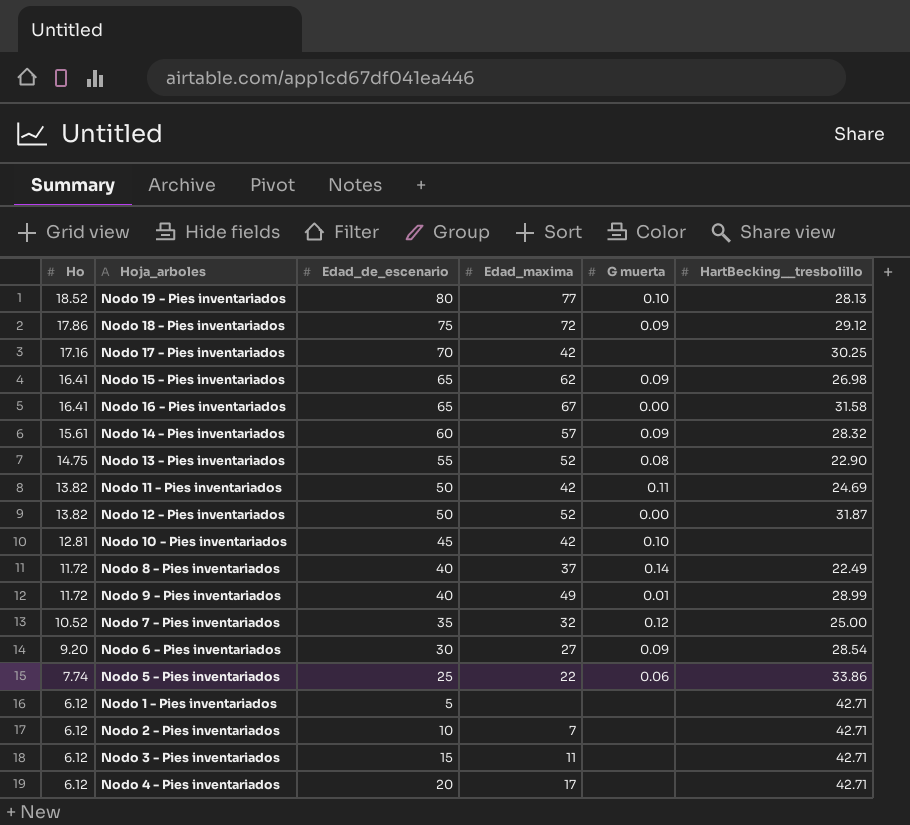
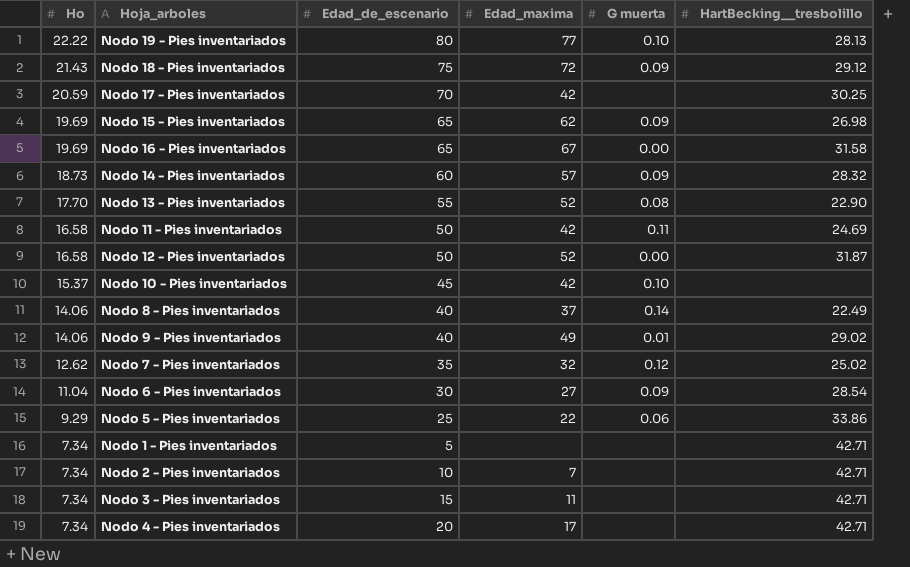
Nodo 19 - Pies inventariados | Ho: 18.52 -> 22.22
Nodo 18 - Pies inventariados | Ho: 17.86 -> 21.43
Nodo 17 - Pies inventariados | Ho: 17.16 -> 20.59
Nodo 15 - Pies inventariados | Ho: 16.41 -> 19.69
Nodo 16 - Pies inventariados | Ho: 16.41 -> 19.69
Nodo 14 - Pies inventariados | Ho: 15.61 -> 18.73
Nodo 13 - Pies inventariados | Ho: 14.75 -> 17.70
Nodo 11 - Pies inventariados | Ho: 13.82 -> 16.58
Nodo 12 - Pies inventariados | Ho: 13.82 -> 16.58
Nodo 10 - Pies inventariados | Ho: 12.81 -> 15.37
Nodo 8 - Pies inventariados | Ho: 11.72 -> 14.06
Nodo 9 - Pies inventariados | Ho: 11.72 -> 14.06
Nodo 9 - Pies inventariados | HartBecking__tresbolillo: 28.99 -> 29.02
Nodo 7 - Pies inventariados | Ho: 10.52 -> 12.62
Nodo 7 - Pies inventariados | HartBecking__tresbolillo: 25.00 -> 25.02
Nodo 6 - Pies inventariados | Ho: 9.20 -> 11.04
Nodo 5 - Pies inventariados | Ho: 7.74 -> 9.29
Nodo 1 - Pies inventariados | Ho: 6.12 -> 7.34
Nodo 2 - Pies inventariados | Ho: 6.12 -> 7.34
Nodo 3 - Pies inventariados | Ho: 6.12 -> 7.34
Nodo 4 - Pies inventariados | Ho: 6.12 -> 7.34

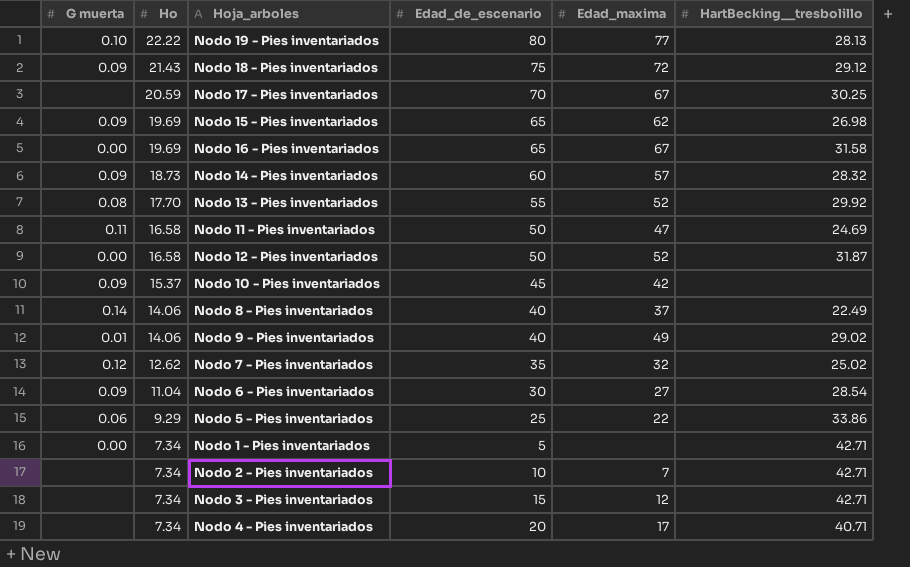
column G muerta | position: 5 -> 1
Nodo 17 - Pies inventariados | Edad_maxima: 42 -> 67
Nodo 13 - Pies inventariados | HartBecking__tresbolillo: 22.90 -> 29.92
Nodo 11 - Pies inventariados | Edad_maxima: 42 -> 47
Nodo 10 - Pies inventariados | G muerta: 0.10 -> 0.09
Nodo 1 - Pies inventariados | G muerta: none -> 0.00
Nodo 3 - Pies inventariados | Edad_maxima: 11 -> 12
Nodo 4 - Pies inventariados | HartBecking__tresbolillo: 42.71 -> 40.71

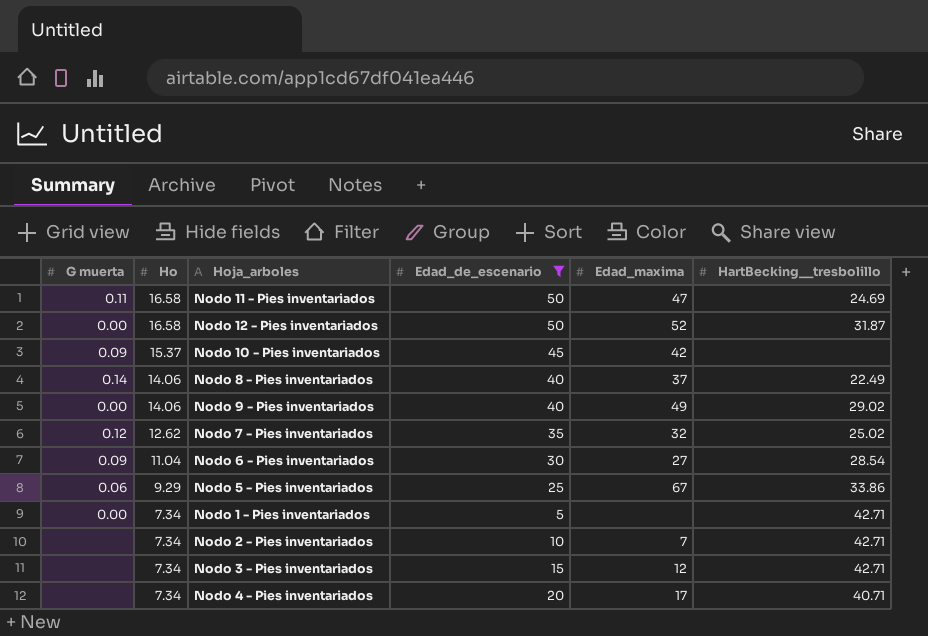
filter: none -> Edad_de_escenario <= 50
Nodo 9 - Pies inventariados | G muerta: 0.01 -> 0.00
Nodo 5 - Pies inventariados | Edad_maxima: 22 -> 67

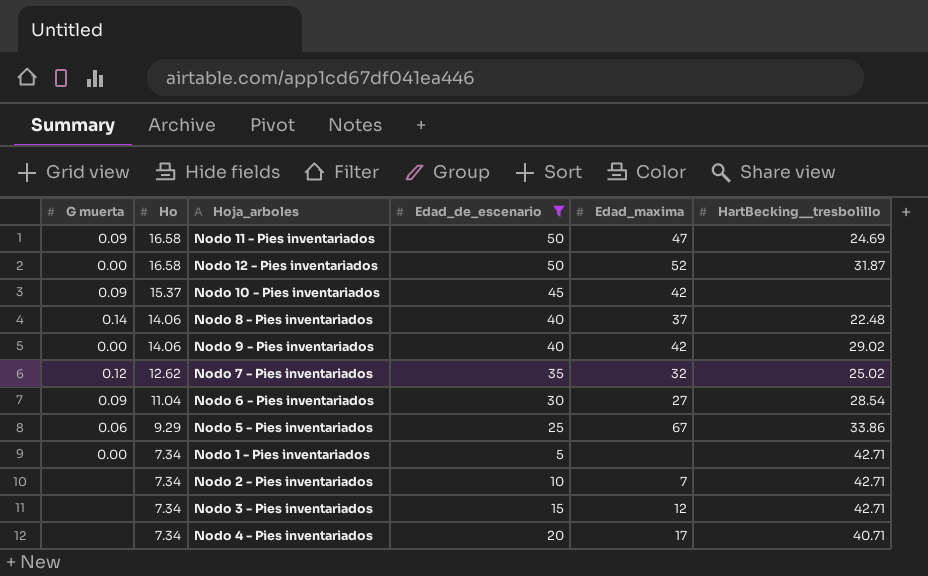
Nodo 11 - Pies inventariados | G muerta: 0.11 -> 0.09
Nodo 8 - Pies inventariados | HartBecking__tresbolillo: 22.49 -> 22.48
Nodo 9 - Pies inventariados | Edad_maxima: 49 -> 42

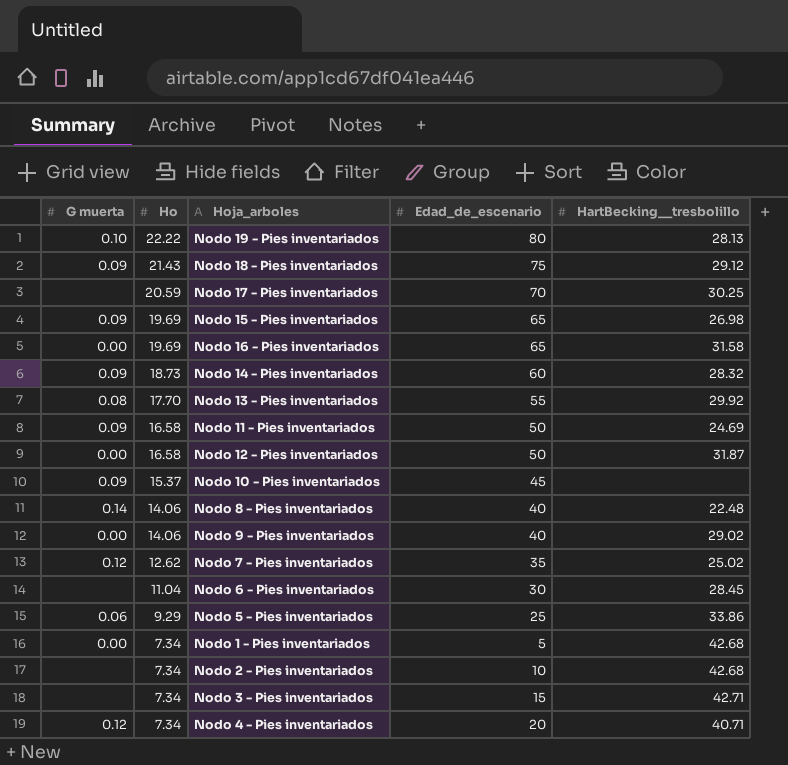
filter: Edad_de_escenario <= 50 -> none
column Edad_maxima | position: 5 -> none
Nodo 6 - Pies inventariados | G muerta: 0.09 -> none
Nodo 6 - Pies inventariados | HartBecking__tresbolillo: 28.54 -> 28.45
Nodo 1 - Pies inventariados | HartBecking__tresbolillo: 42.71 -> 42.68
Nodo 2 - Pies inventariados | HartBecking__tresbolillo: 42.71 -> 42.68
Nodo 4 - Pies inventariados | G muerta: none -> 0.12

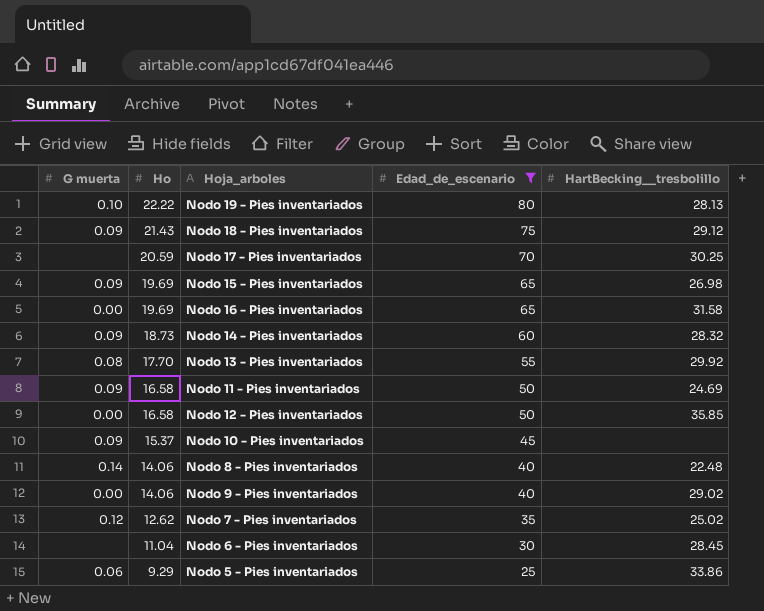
filter: none -> Edad_de_escenario >= 25
Nodo 12 - Pies inventariados | HartBecking__tresbolillo: 31.87 -> 35.85

